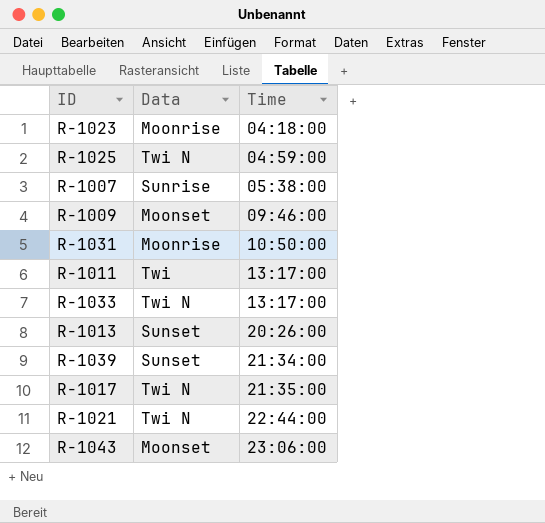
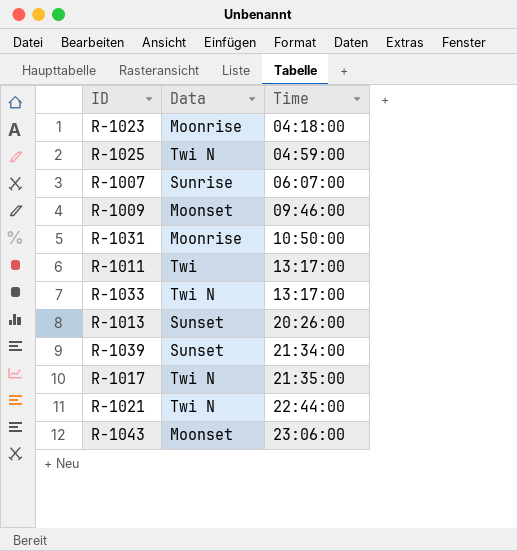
R-1007 | Time: 05:38:00 -> 06:07:00

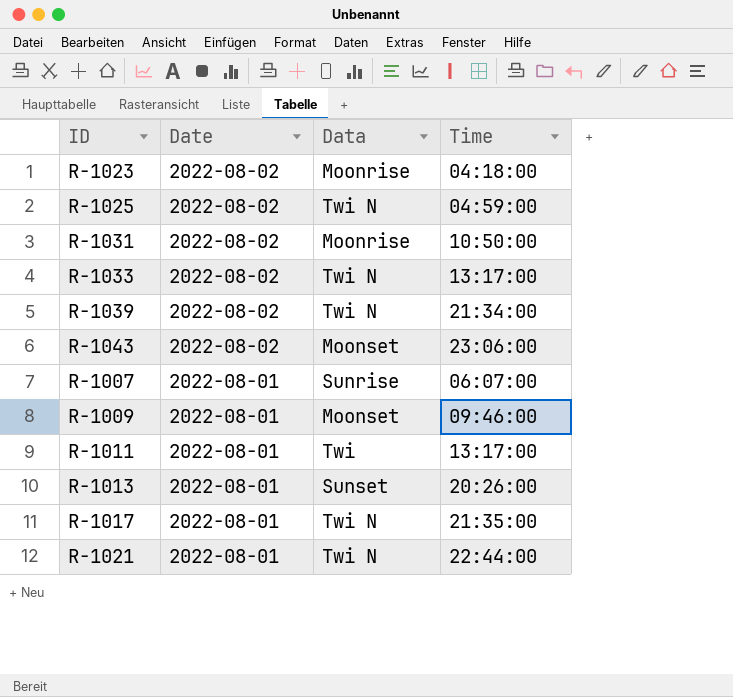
row order: Time ascending -> Date descending
column Date | position: none -> 2
R-1039 | Data: Sunset -> Twi N

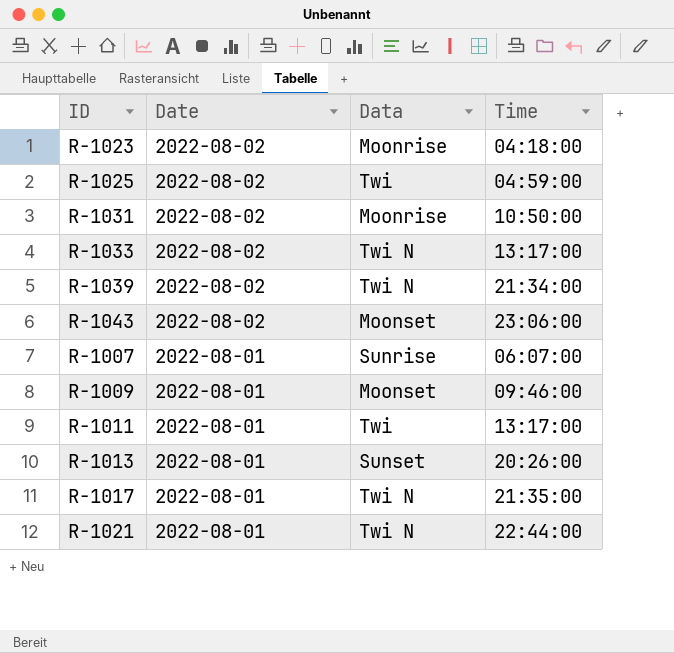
R-1025 | Data: Twi N -> Twi

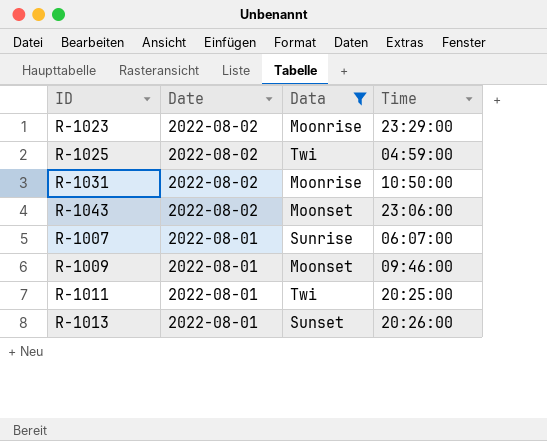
filter: none -> Data != Twi N
R-1023 | Time: 04:18:00 -> 23:29:00
R-1011 | Time: 13:17:00 -> 20:25:00

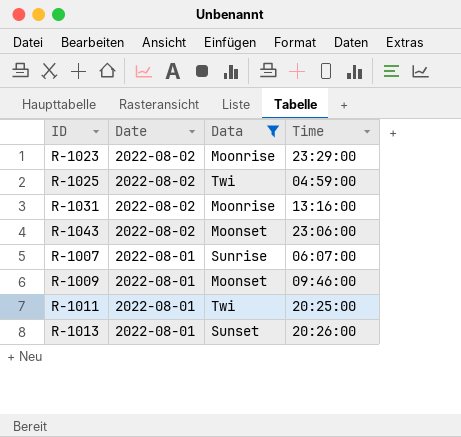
R-1031 | Time: 10:50:00 -> 13:16:00

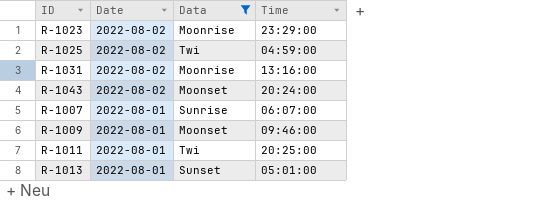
R-1043 | Time: 23:06:00 -> 20:24:00
R-1013 | Time: 20:26:00 -> 05:01:00

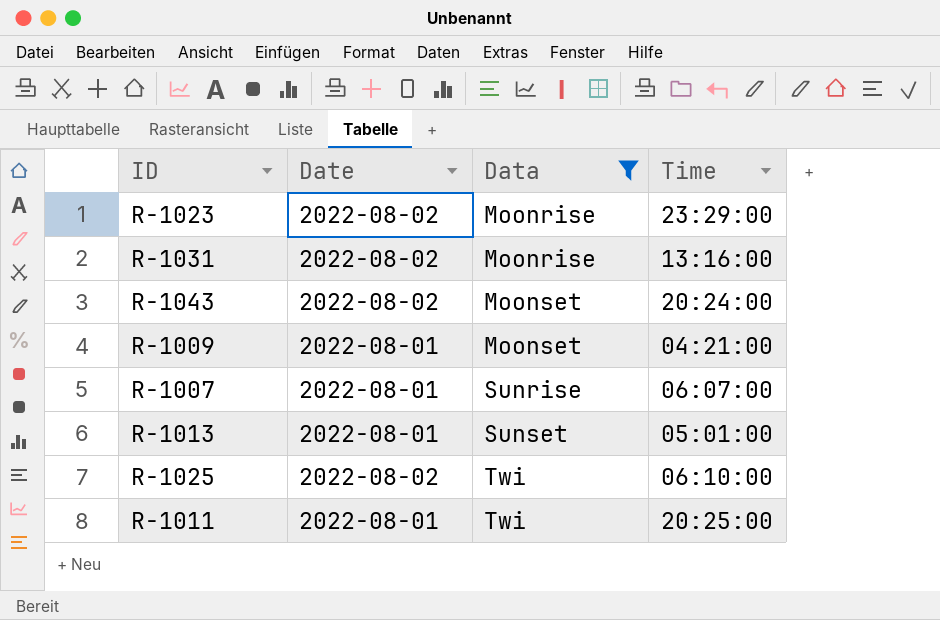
row order: Date descending -> Data ascending
R-1009 | Time: 09:46:00 -> 04:21:00
R-1025 | Time: 04:59:00 -> 06:10:00

